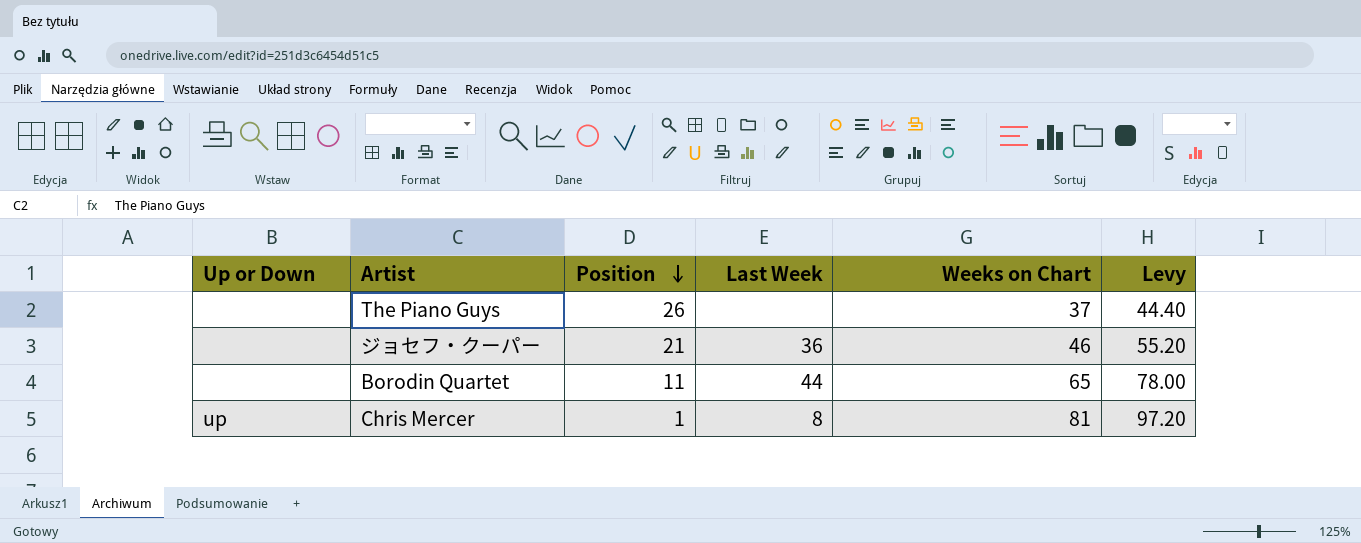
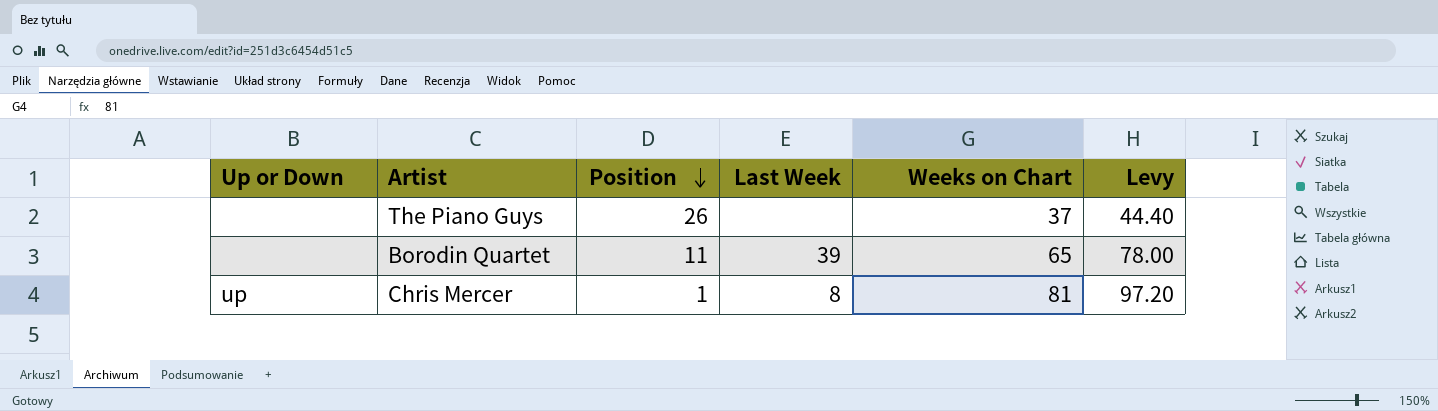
row ジョセフ・クーパー: none | 21 | 36 | 46 | 55.20 -> none
Borodin Quartet | Last Week: 44 -> 39

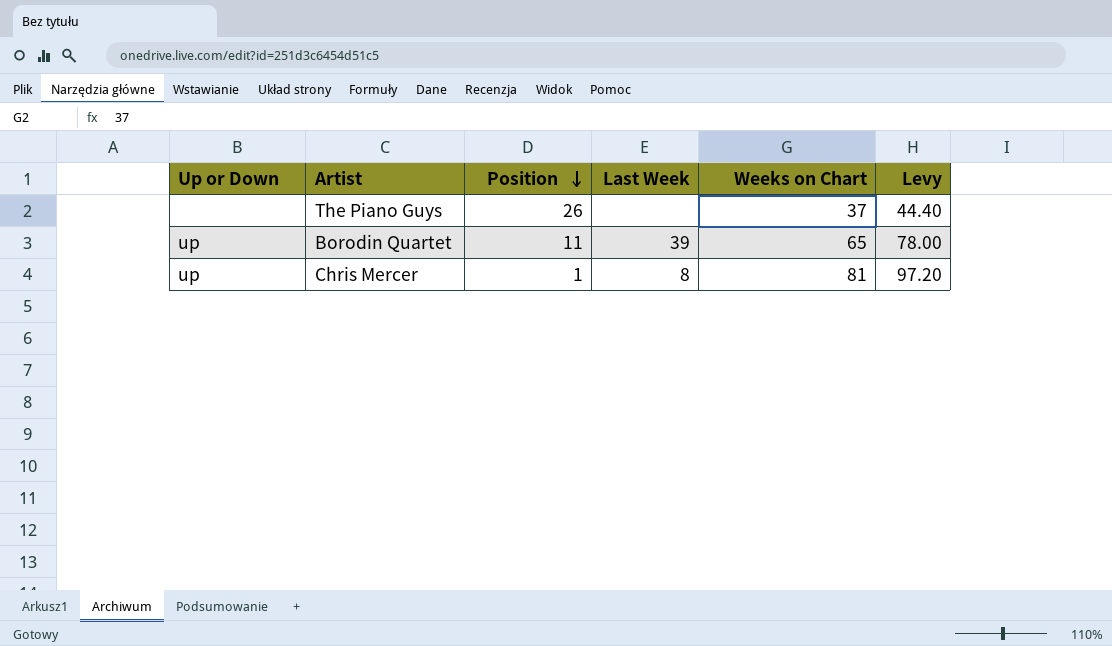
Borodin Quartet | Up or Down: none -> up

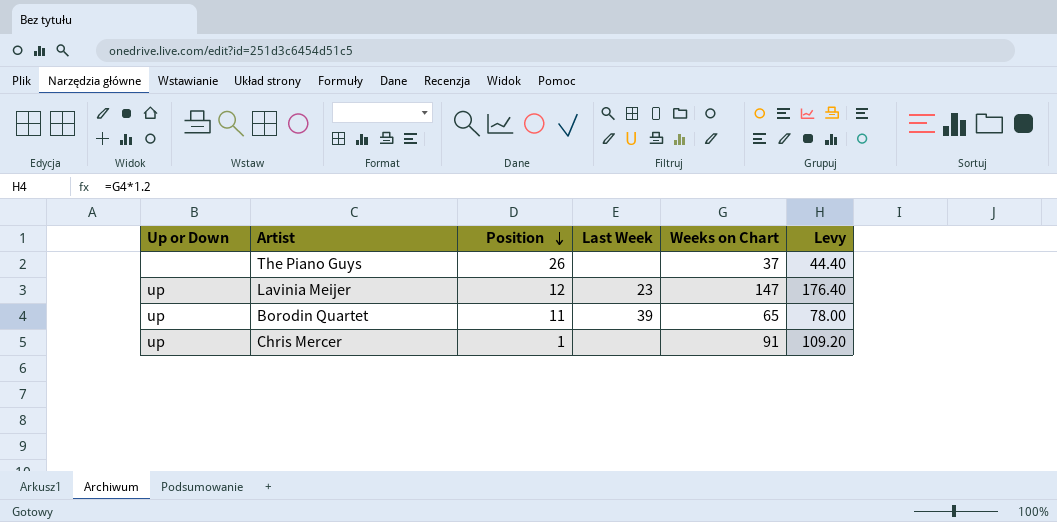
row Lavinia Meijer: none -> up | 12 | 23 | 147 | 176.40
Chris Mercer | Last Week: 8 -> none
Chris Mercer | Weeks on Chart: 81 -> 91
Chris Mercer | Levy: 97.20 -> 109.20

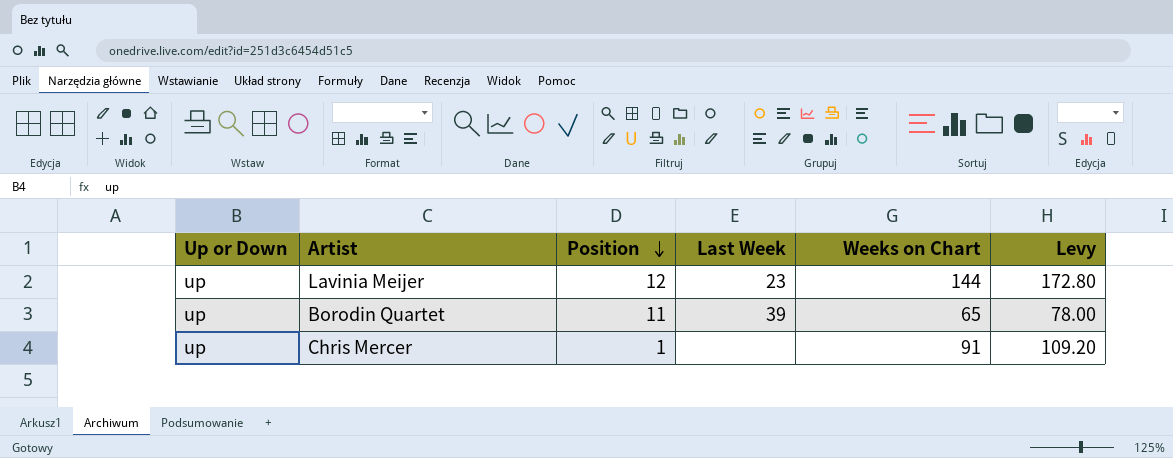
row The Piano Guys: none | 26 | none | 37 | 44.40 -> none
Lavinia Meijer | Weeks on Chart: 147 -> 144
Lavinia Meijer | Levy: 176.40 -> 172.80

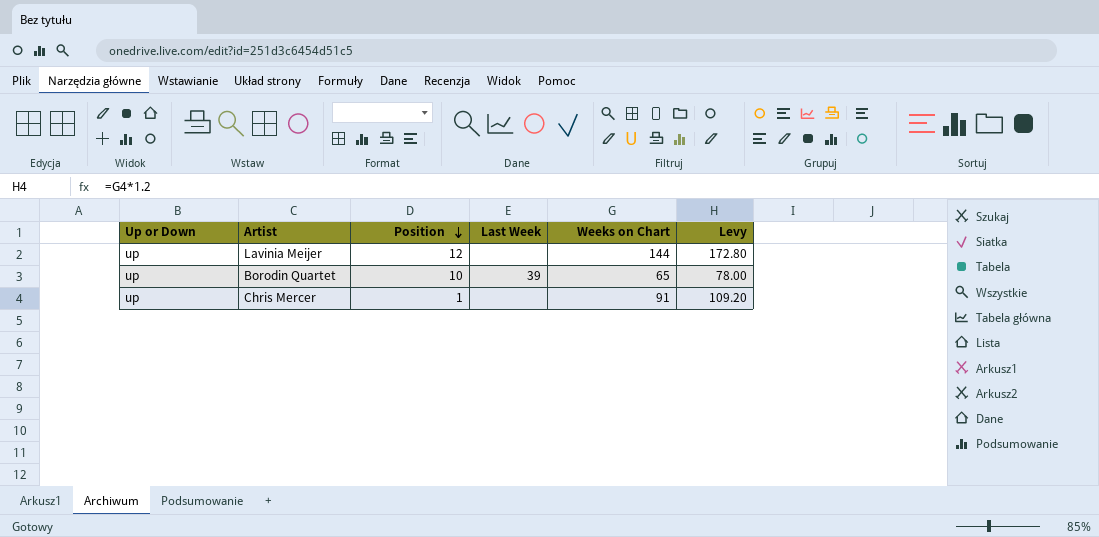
Lavinia Meijer | Last Week: 23 -> none
Borodin Quartet | Position: 11 -> 10

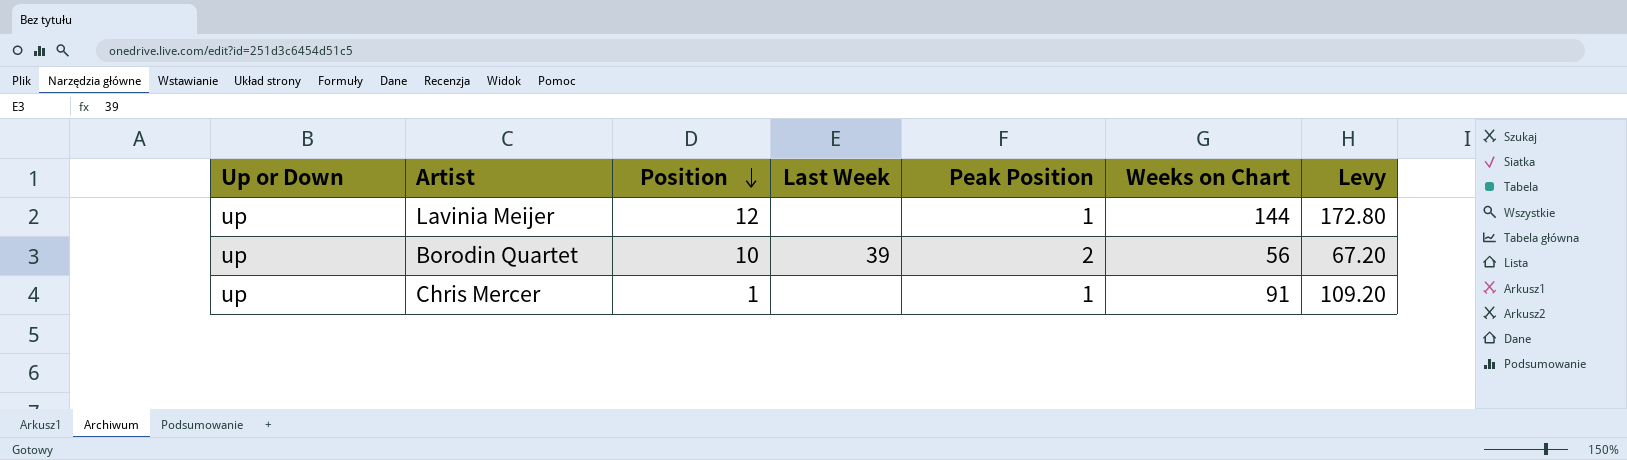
column Peak Position | position: none -> 5
Borodin Quartet | Weeks on Chart: 65 -> 56
Borodin Quartet | Levy: 78.00 -> 67.20

